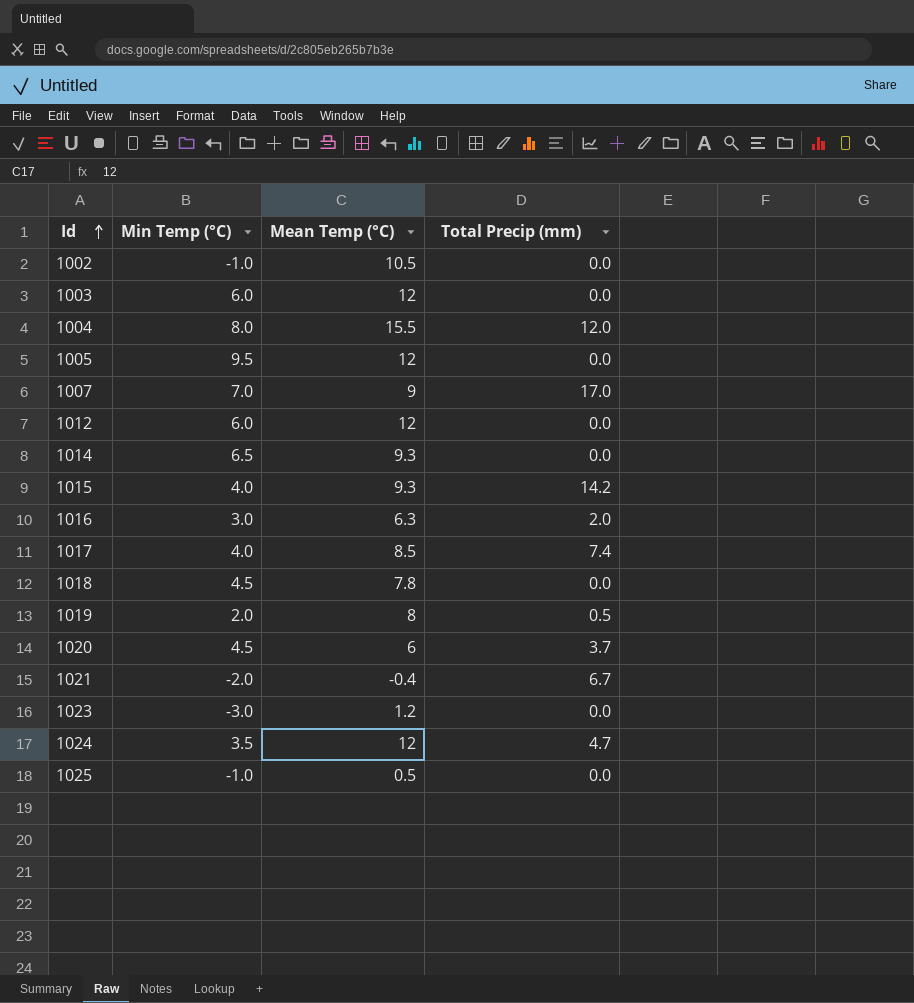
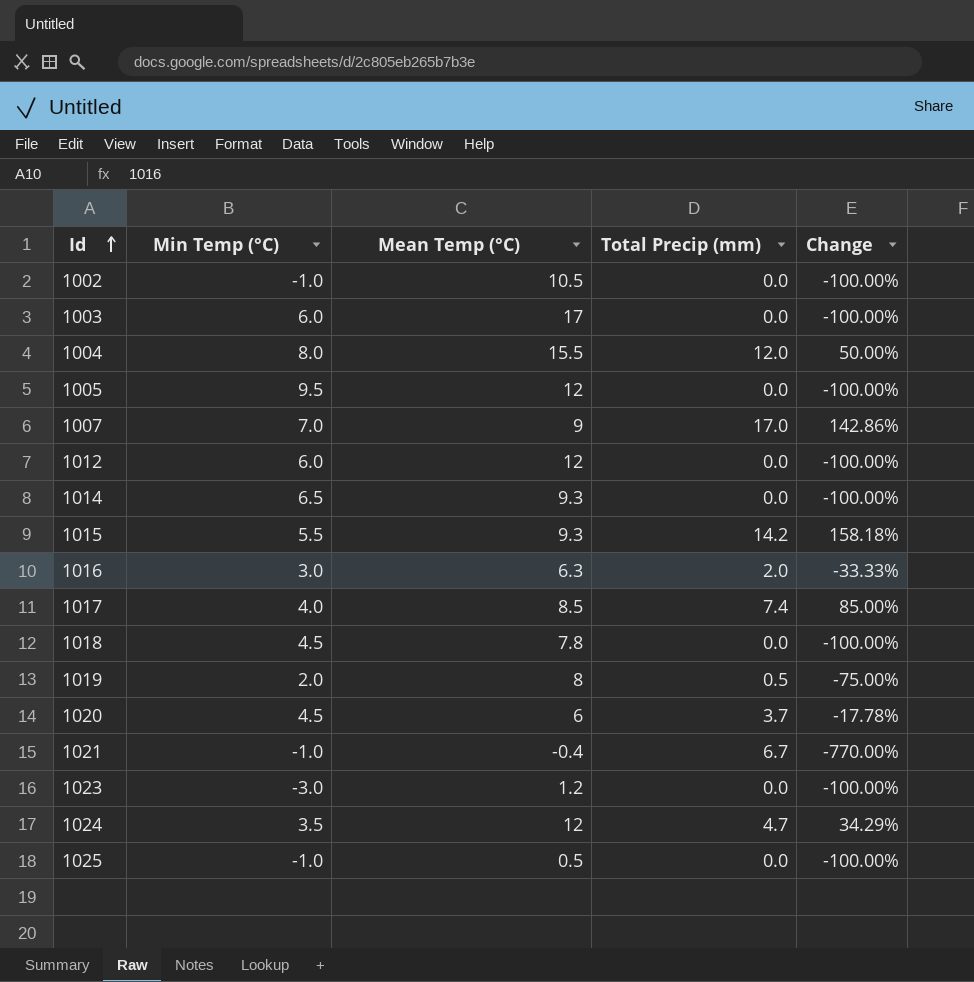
column Change | formula: none -> ([Total Precip (mm)] - [Min Temp (°C)]) / [Min Temp (°C)]
1003 | Mean Temp (°C): 12 -> 17
1015 | Min Temp (°C): 4.0 -> 5.5
1021 | Min Temp (°C): -2.0 -> -1.0

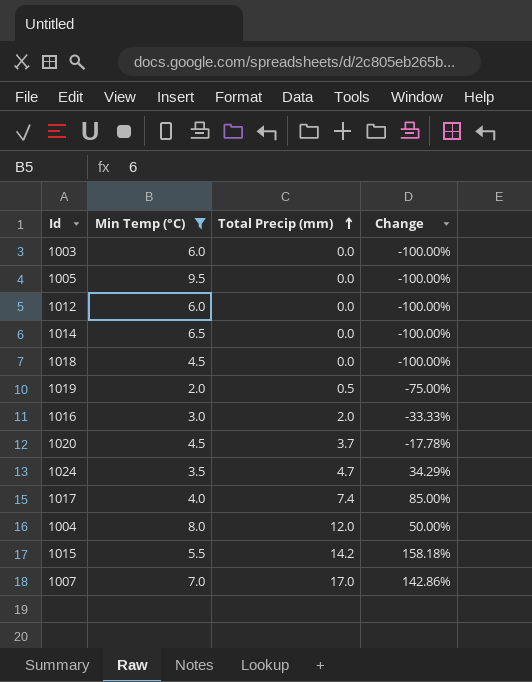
filter: none -> Min Temp (°C) >= 2.0
row order: Id ascending -> Total Precip (mm) ascending
column Mean Temp (°C) | position: 3 -> none

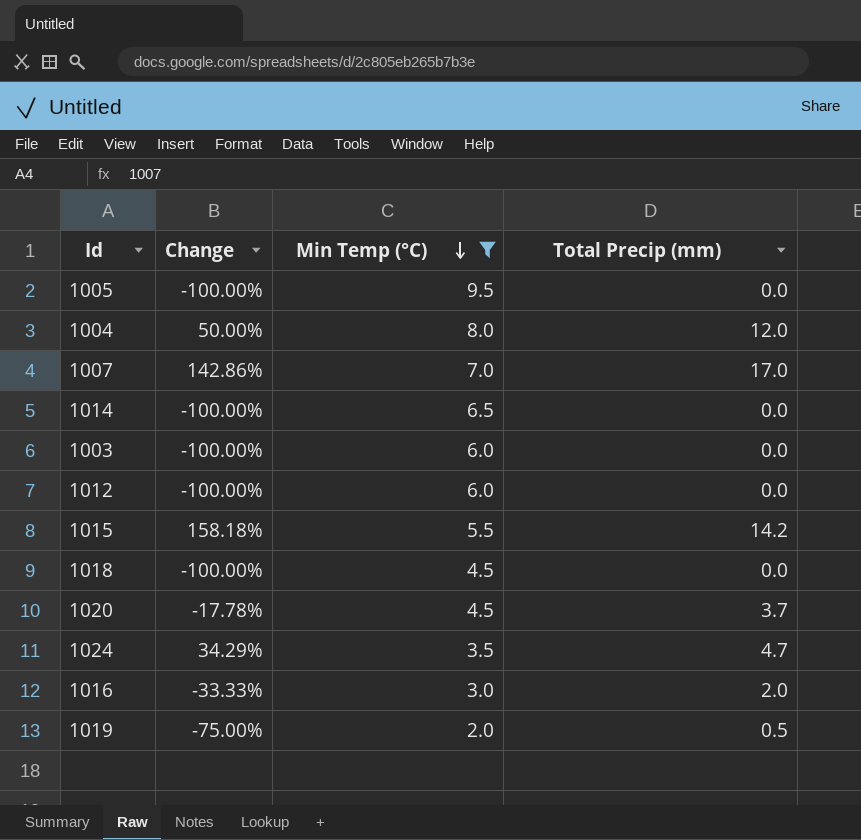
row order: Total Precip (mm) ascending -> Min Temp (°C) descending
column Change | position: 4 -> 2
row 1017: 4.0 | 7.4 | 85.00% -> none

